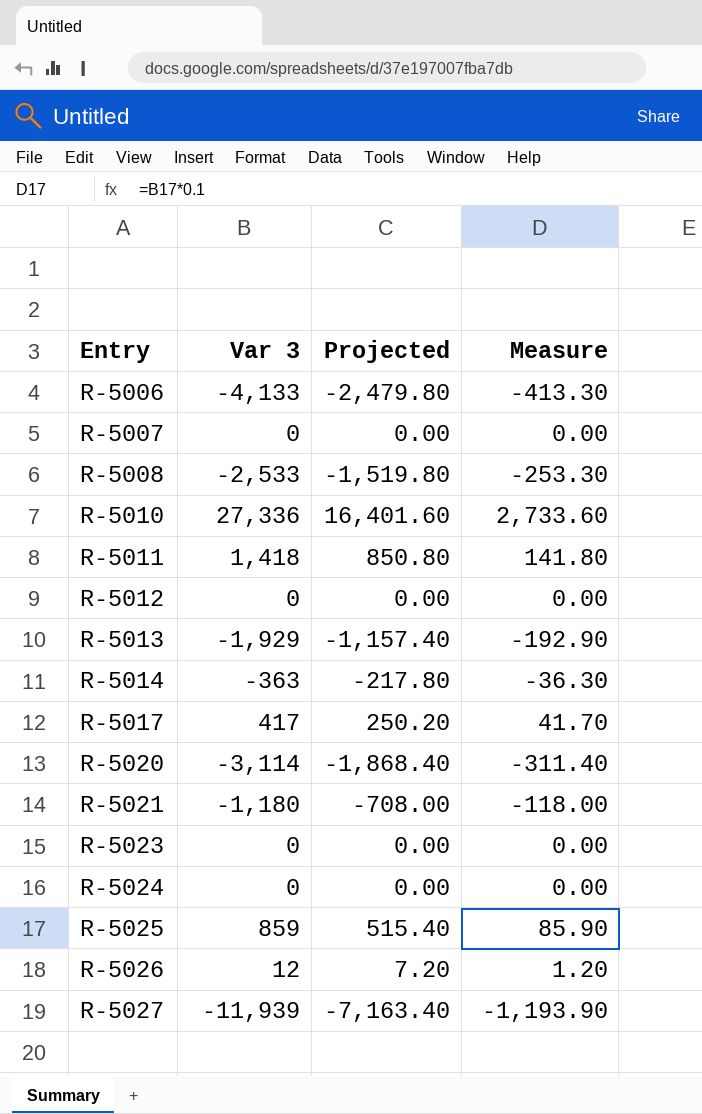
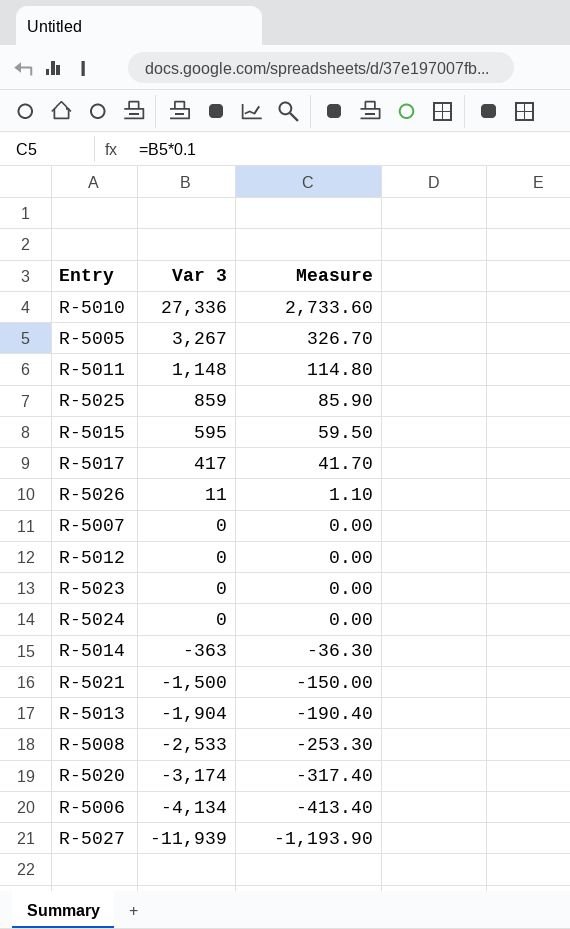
row order: Entry ascending -> Var 3 descending
column Projected | formula: [Var 3] * 0.6 -> none
row R-5005: none -> 3,267 | 326.70
R-5011 | Var 3: 1,418 -> 1,148
R-5011 | Measure: 141.80 -> 114.80
row R-5015: none -> 595 | 59.50
R-5026 | Var 3: 12 -> 11
R-5026 | Measure: 1.20 -> 1.10
R-5021 | Var 3: -1,180 -> -1,500
R-5021 | Measure: -118.00 -> -150.00
R-5013 | Var 3: -1,929 -> -1,904
R-5013 | Measure: -192.90 -> -190.40
R-5020 | Var 3: -3,114 -> -3,174
R-5020 | Measure: -311.40 -> -317.40
R-5006 | Var 3: -4,133 -> -4,134
R-5006 | Measure: -413.30 -> -413.40

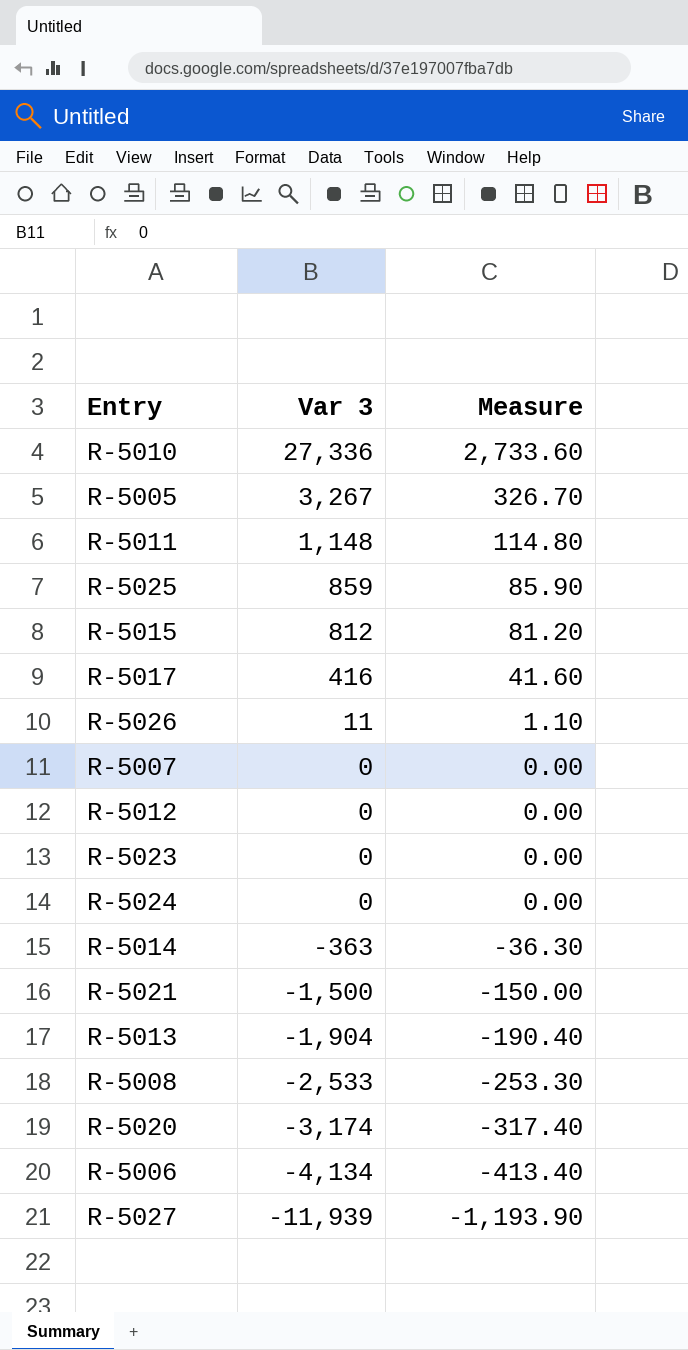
R-5015 | Var 3: 595 -> 812
R-5015 | Measure: 59.50 -> 81.20
R-5017 | Var 3: 417 -> 416
R-5017 | Measure: 41.70 -> 41.60

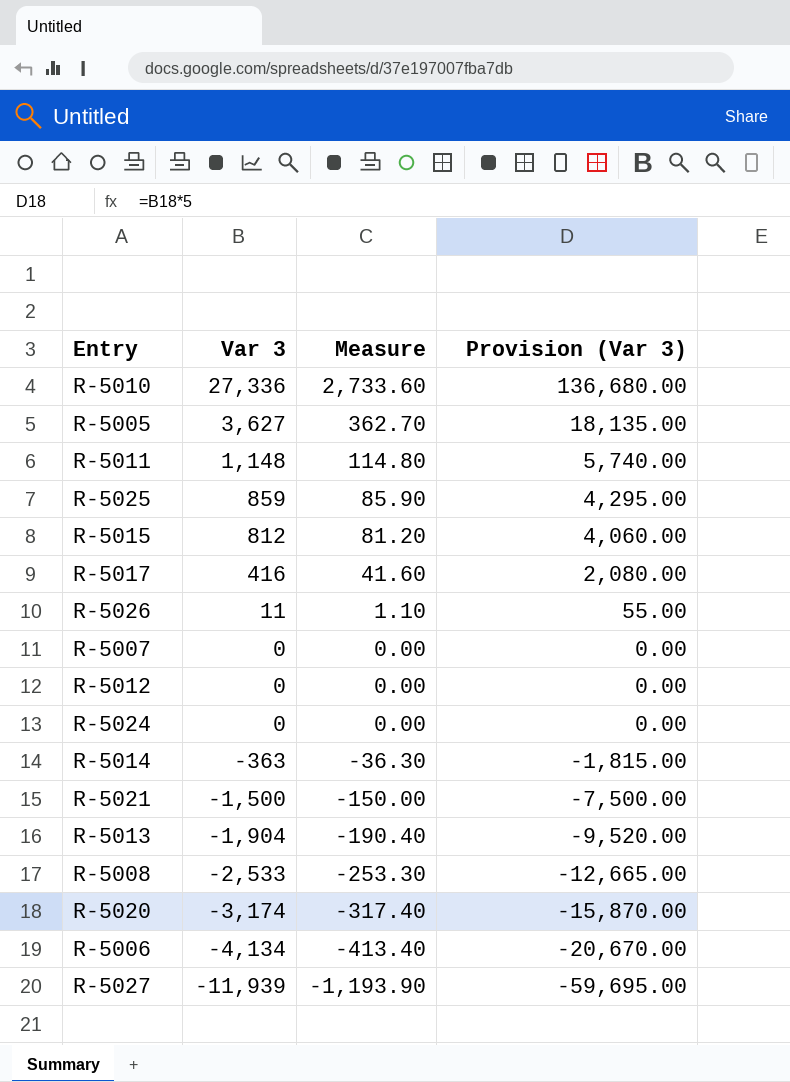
column Provision (Var 3) | formula: none -> [Var 3] * 5
row R-5023: 0 | 0.00 -> none
R-5005 | Var 3: 3,267 -> 3,627
R-5005 | Measure: 326.70 -> 362.70

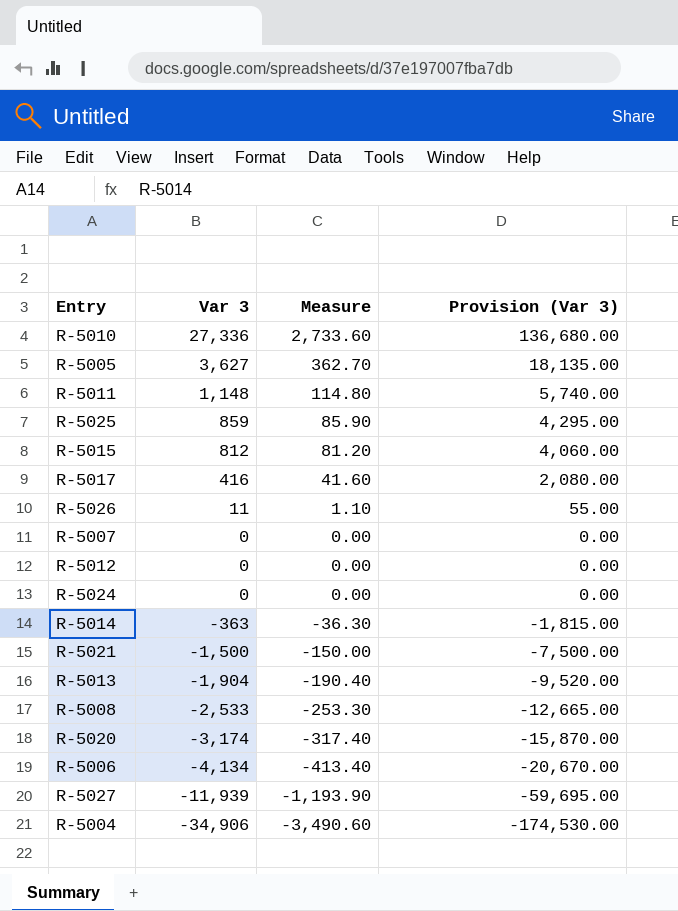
row R-5004: none -> -34,906 | -3,490.60 | -174,530.00

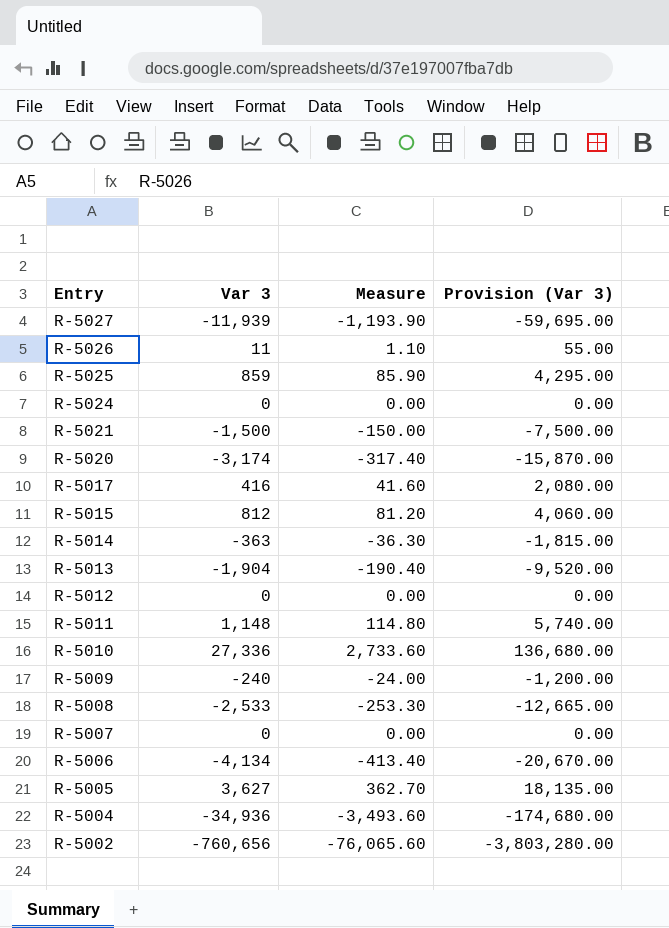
row order: Var 3 descending -> Entry descending
row R-5009: none -> -240 | -24.00 | -1,200.00
R-5004 | Var 3: -34,906 -> -34,936
R-5004 | Measure: -3,490.60 -> -3,493.60
R-5004 | Provision (Var 3): -174,530.00 -> -174,680.00
row R-5002: none -> -760,656 | -76,065.60 | -3,803,280.00

